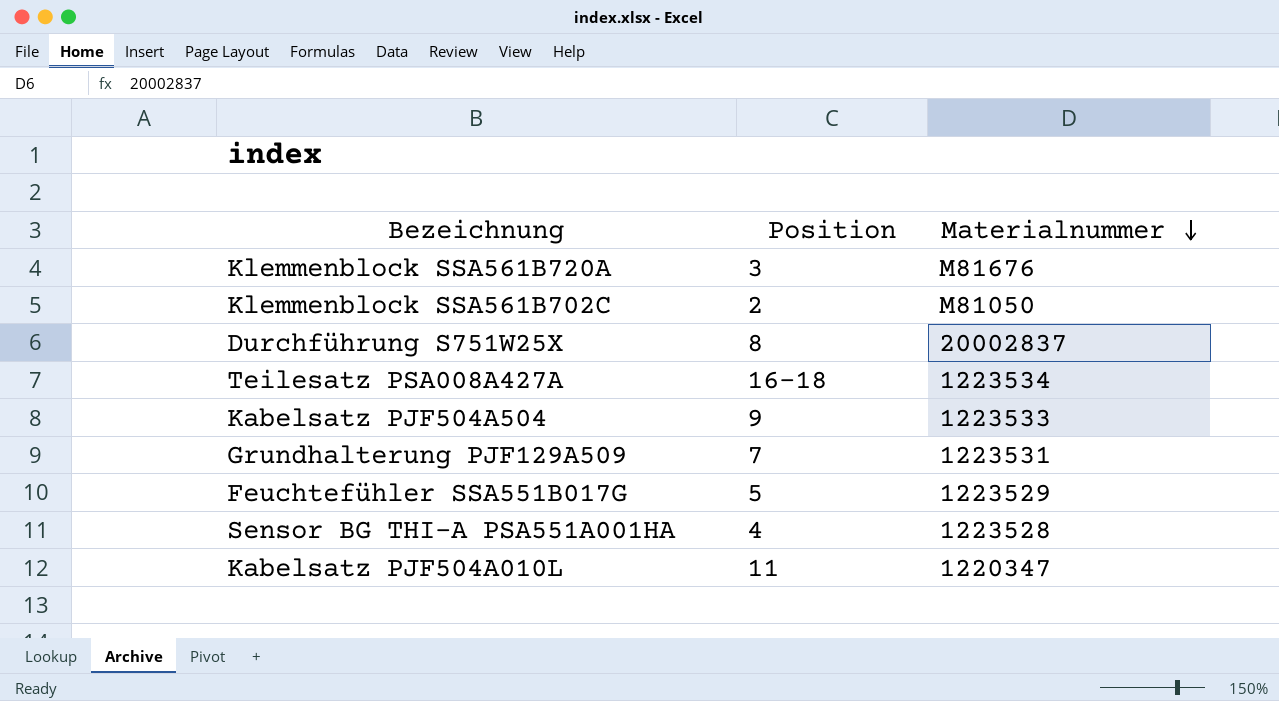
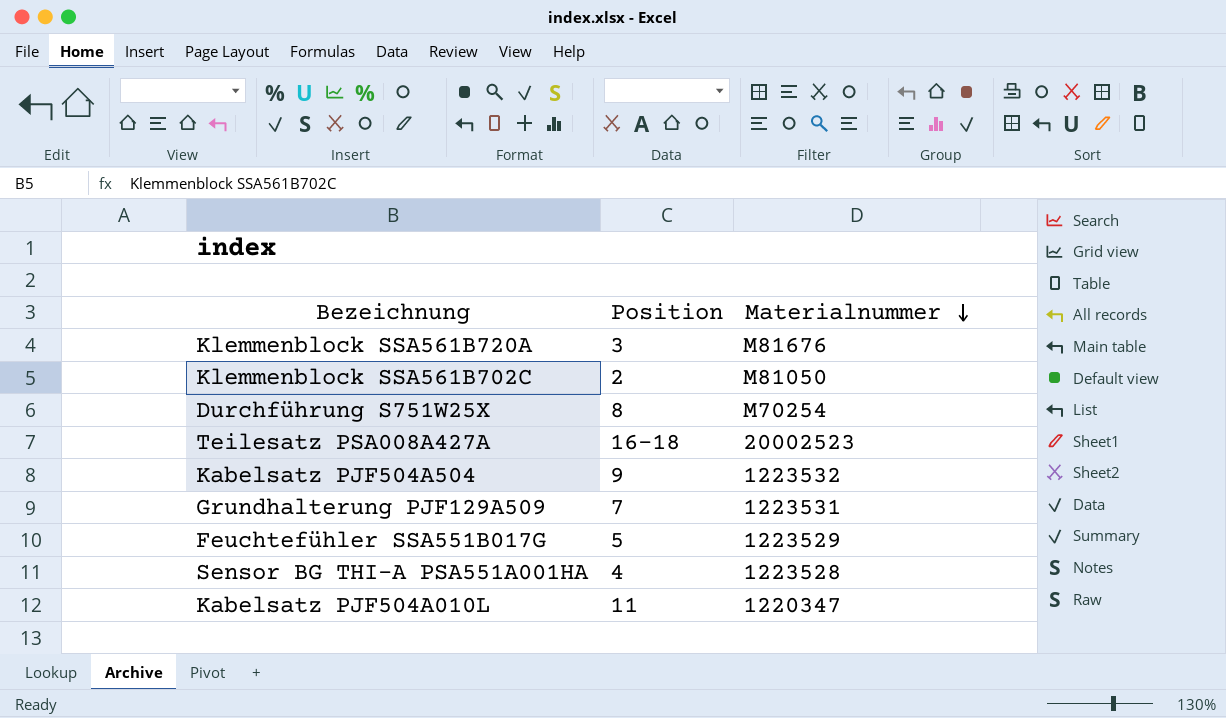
Durchführung S751W25X | Materialnummer: 20002837 -> M70254
Teilesatz PSA008A427A | Materialnummer: 1223534 -> 20002523
Kabelsatz PJF504A504 | Materialnummer: 1223533 -> 1223532

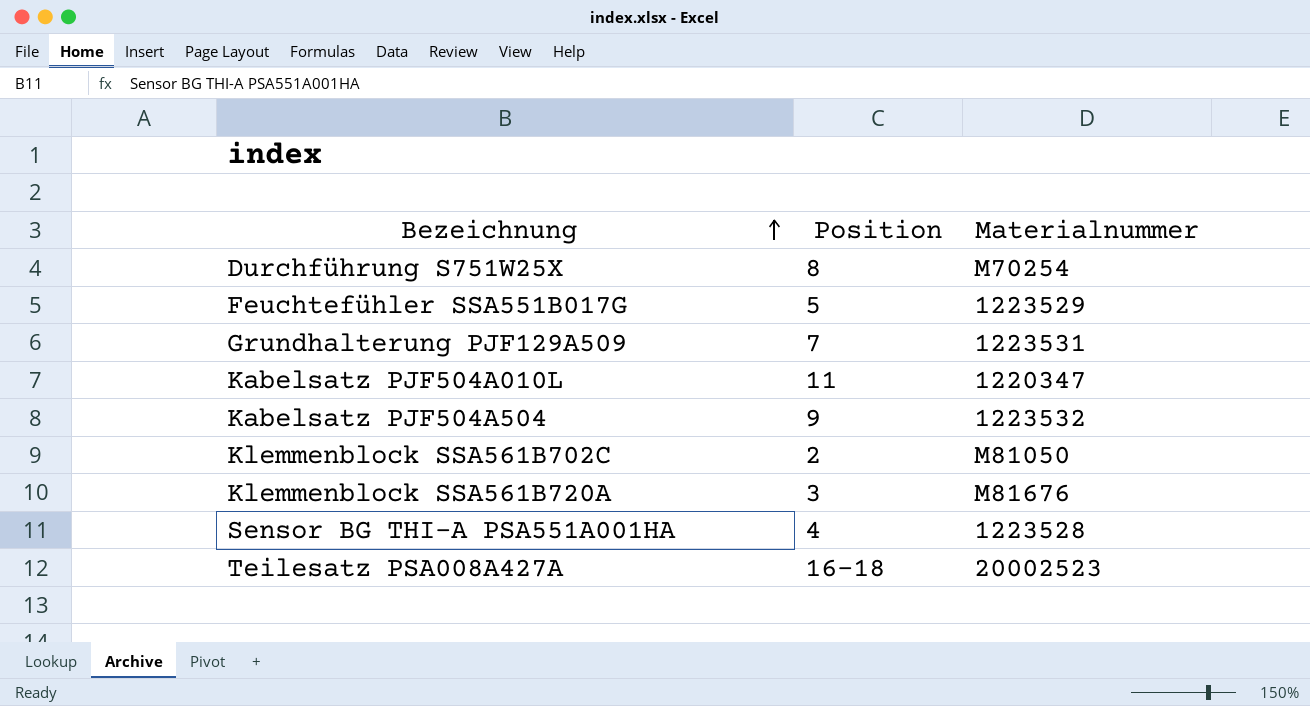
row order: Materialnummer descending -> Bezeichnung ascending

